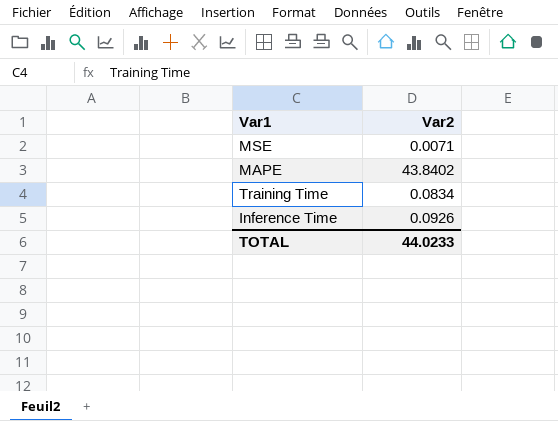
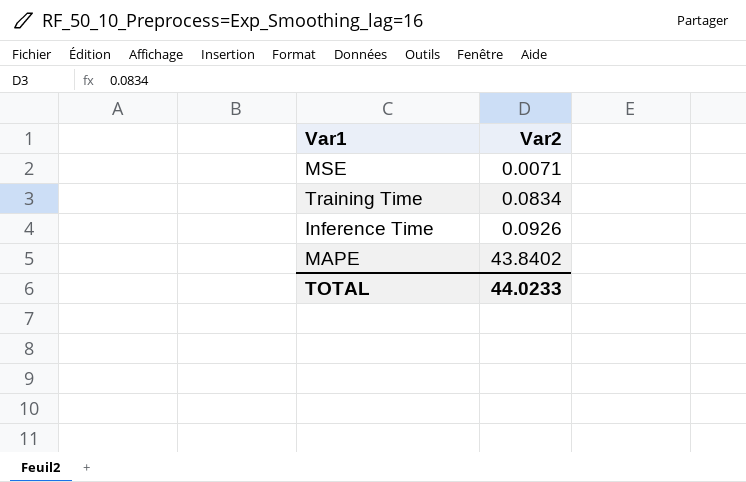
row order: none -> Var2 ascending

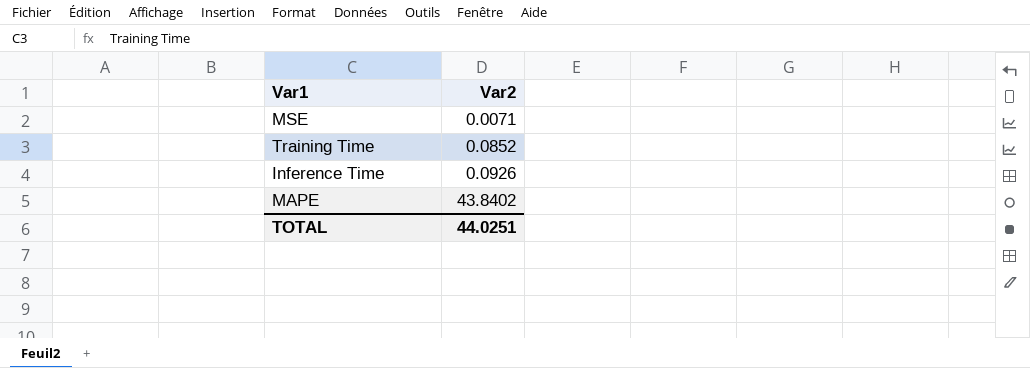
Training Time | Var2: 0.0834 -> 0.0852
TOTAL | Var2: 44.0233 -> 44.0251

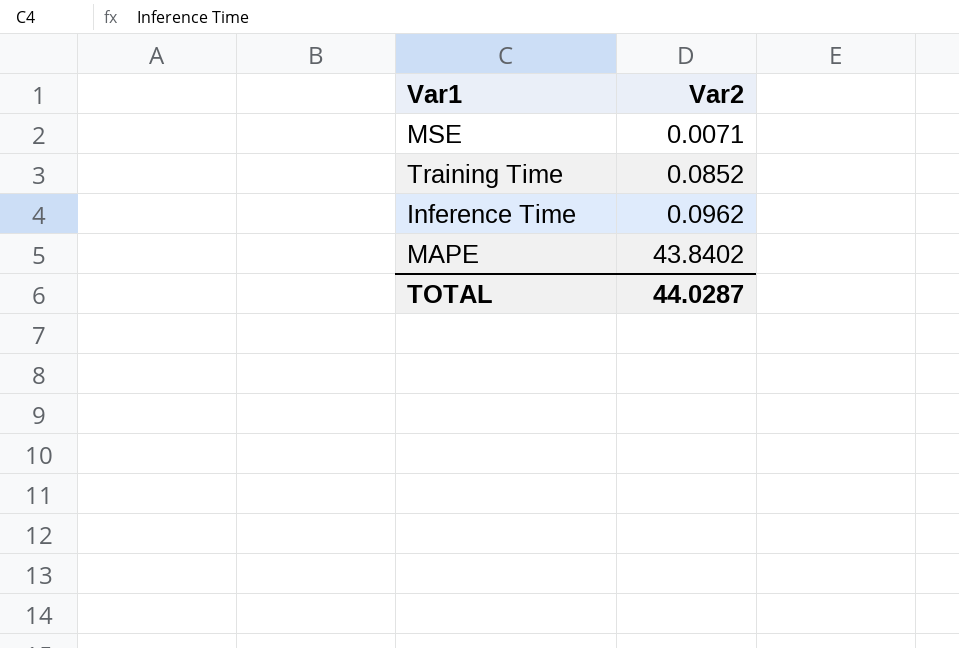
Inference Time | Var2: 0.0926 -> 0.0962
TOTAL | Var2: 44.0251 -> 44.0287

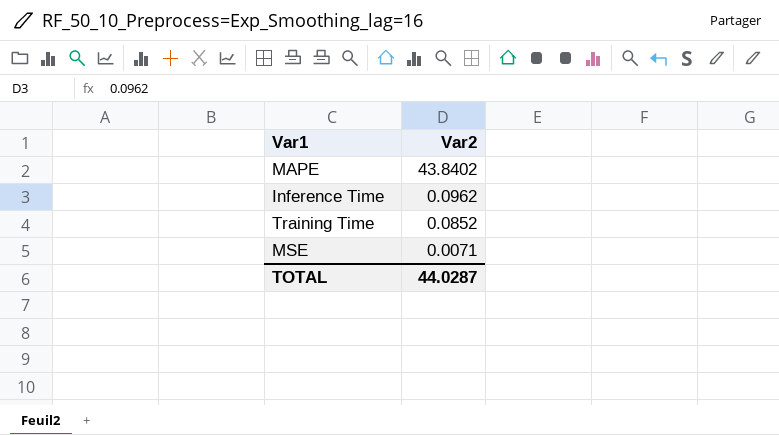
row order: Var2 ascending -> Var2 descending

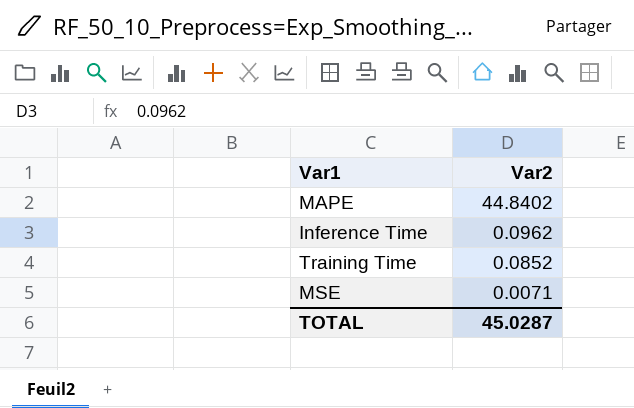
MAPE | Var2: 43.8402 -> 44.8402
TOTAL | Var2: 44.0287 -> 45.0287

